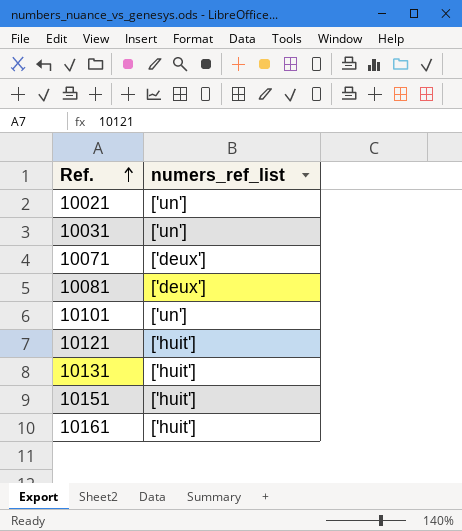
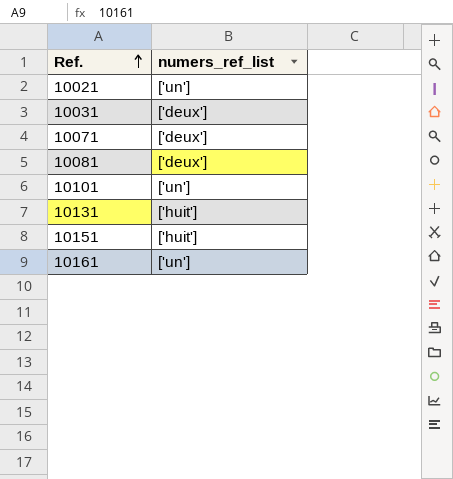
row 10121: ['huit'] -> none
10031 | numers_ref_list: ['un'] -> ['deux']
10161 | numers_ref_list: ['huit'] -> ['un']

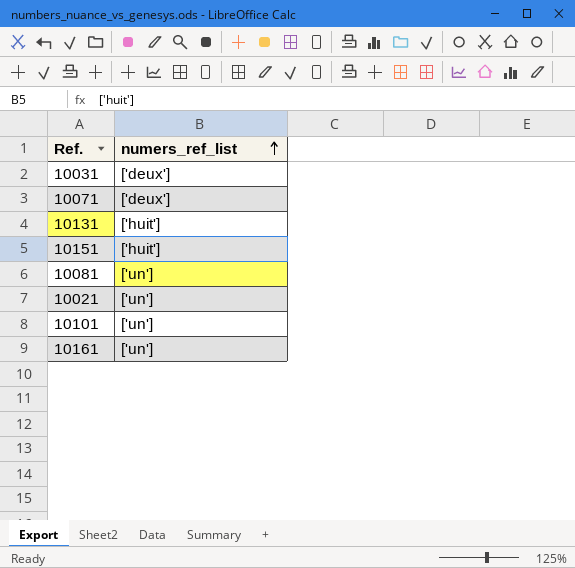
row order: Ref. ascending -> numers_ref_list ascending
10081 | numers_ref_list: ['deux'] -> ['un']

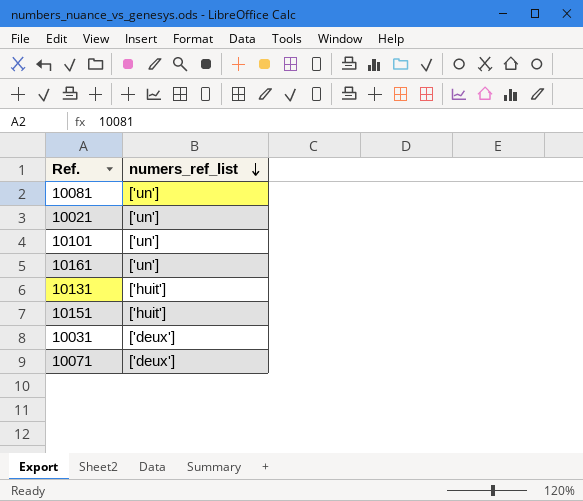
row order: numers_ref_list ascending -> numers_ref_list descending

